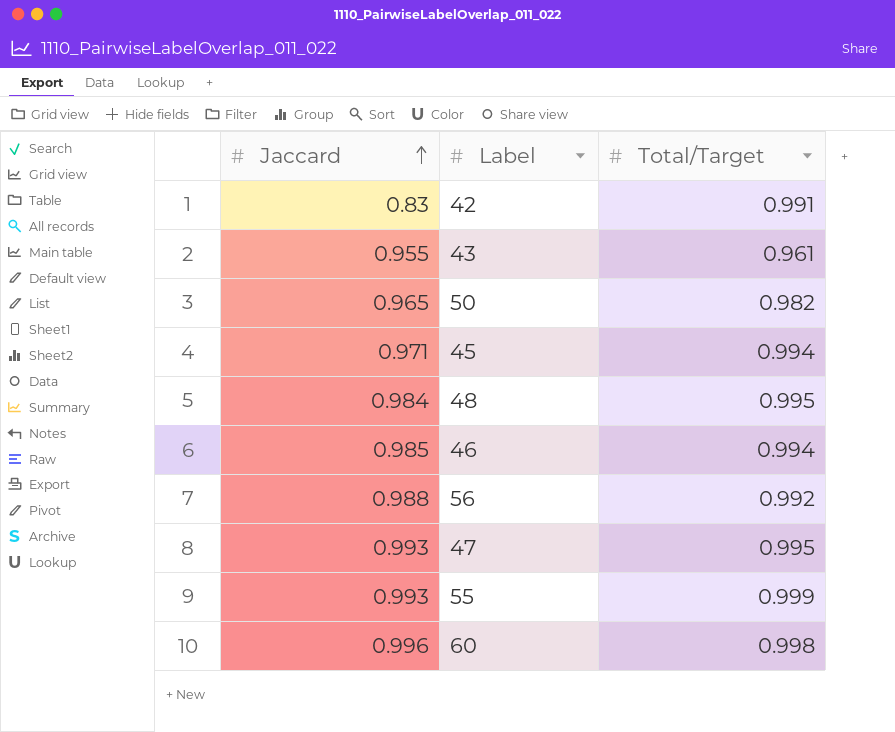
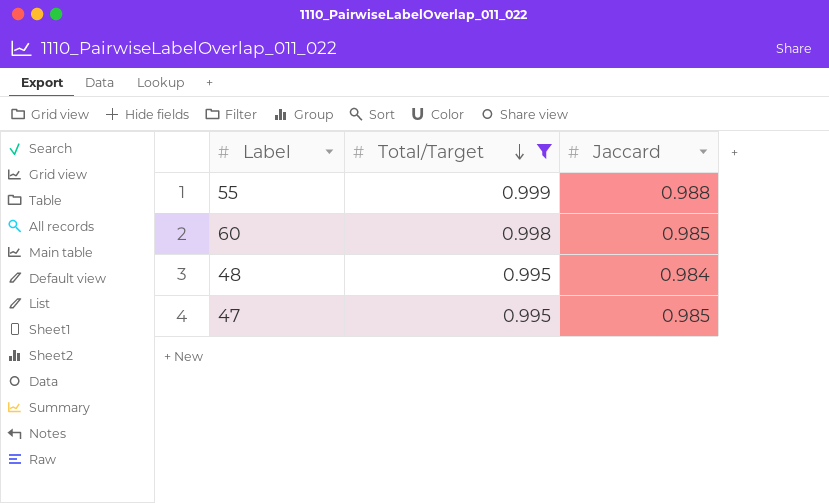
filter: none -> Total/Target >= 0.995
row order: Jaccard ascending -> Total/Target descending
column Jaccard | position: 1 -> 3
55 | Jaccard: 0.993 -> 0.988
60 | Jaccard: 0.996 -> 0.985
47 | Jaccard: 0.993 -> 0.985

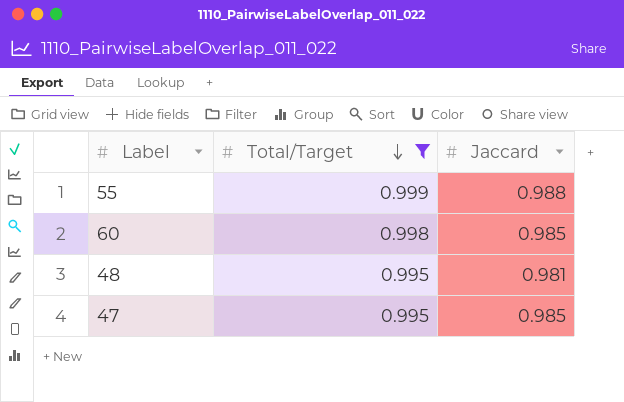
48 | Jaccard: 0.984 -> 0.981

